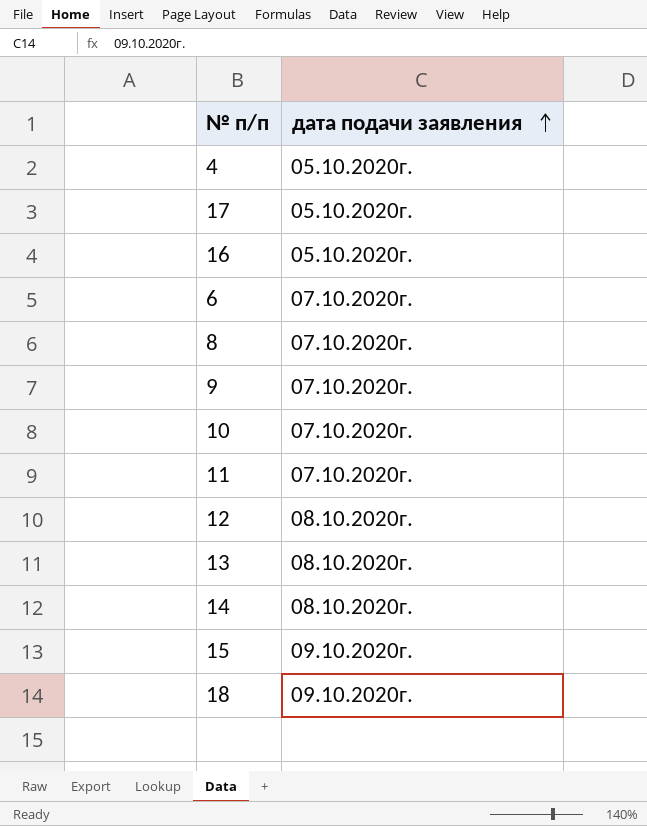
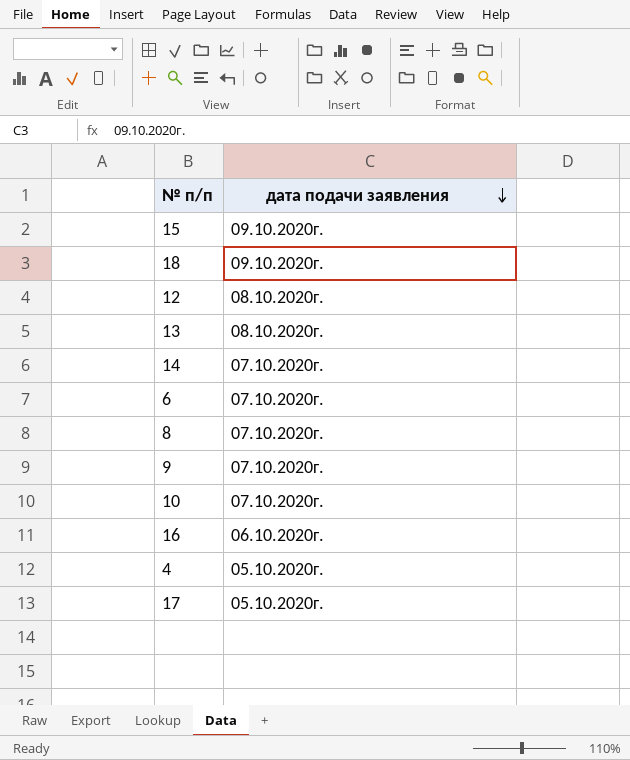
row order: дата подачи заявления ascending -> дата подачи заявления descending
row 11: 07.10.2020г. -> none
14 | дата подачи заявления: 08.10.2020г. -> 07.10.2020г.
16 | дата подачи заявления: 05.10.2020г. -> 06.10.2020г.

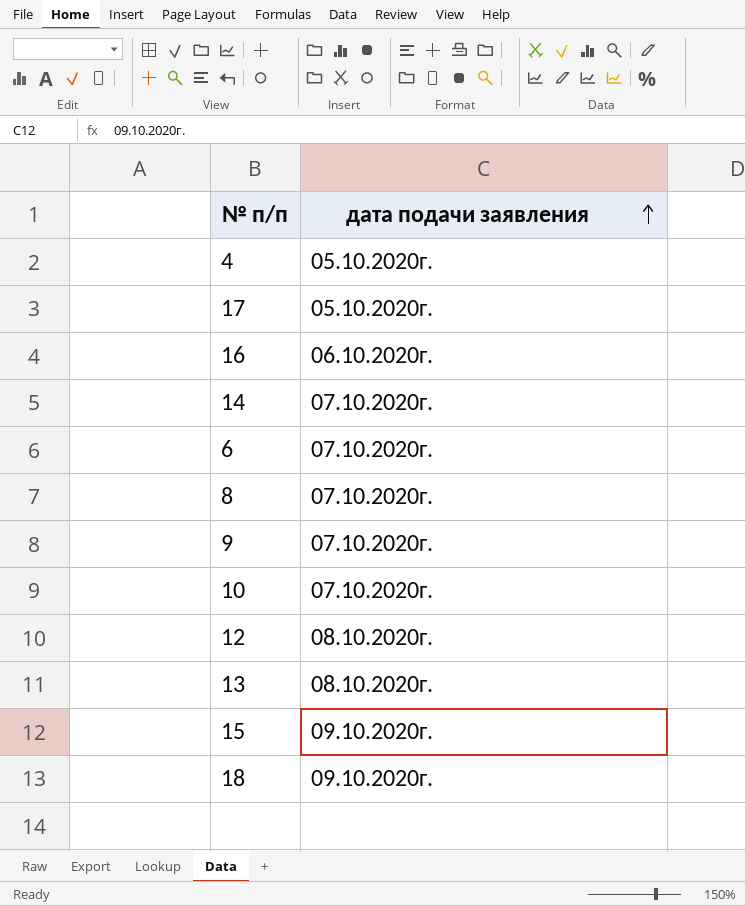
row order: дата подачи заявления descending -> дата подачи заявления ascending

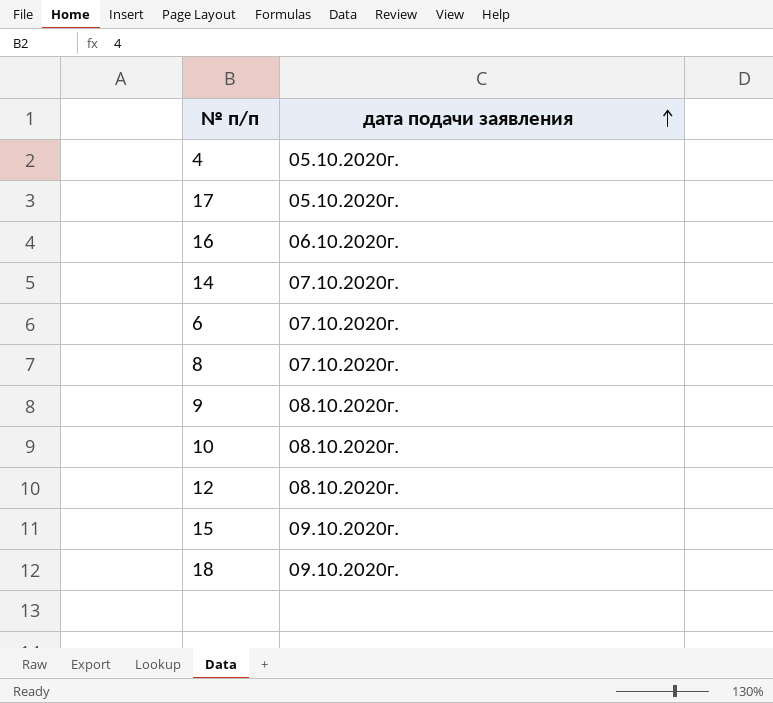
row 13: 08.10.2020г. -> none
9 | дата подачи заявления: 07.10.2020г. -> 08.10.2020г.
10 | дата подачи заявления: 07.10.2020г. -> 08.10.2020г.

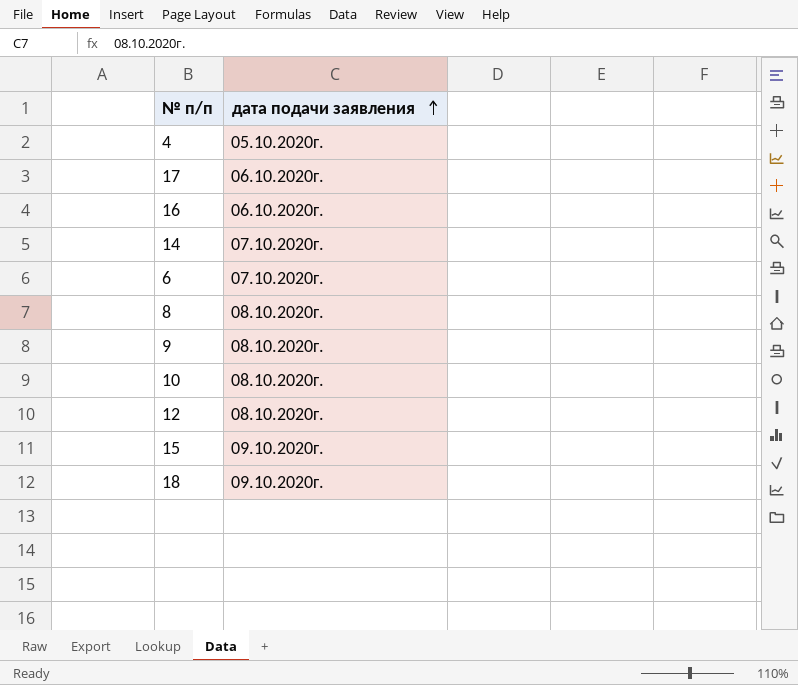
17 | дата подачи заявления: 05.10.2020г. -> 06.10.2020г.
8 | дата подачи заявления: 07.10.2020г. -> 08.10.2020г.

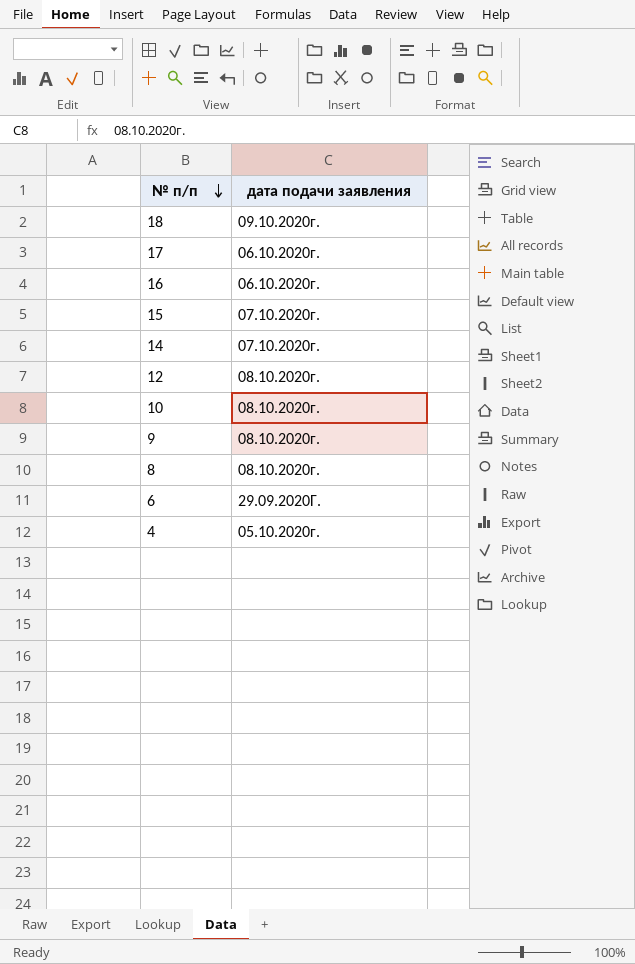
row order: дата подачи заявления ascending -> № п/п descending
15 | дата подачи заявления: 09.10.2020г. -> 07.10.2020г.
6 | дата подачи заявления: 07.10.2020г. -> 29.09.2020Г.

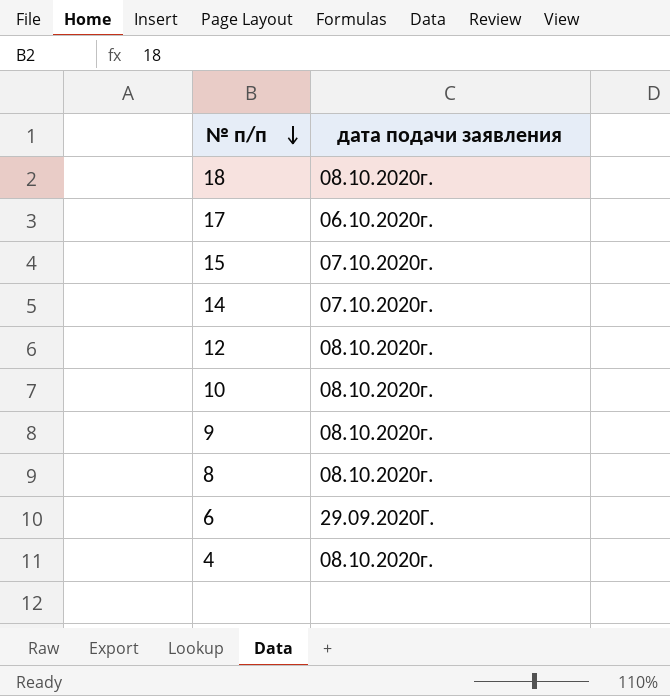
row 16: 06.10.2020г. -> none
18 | дата подачи заявления: 09.10.2020г. -> 08.10.2020г.
4 | дата подачи заявления: 05.10.2020г. -> 08.10.2020г.

